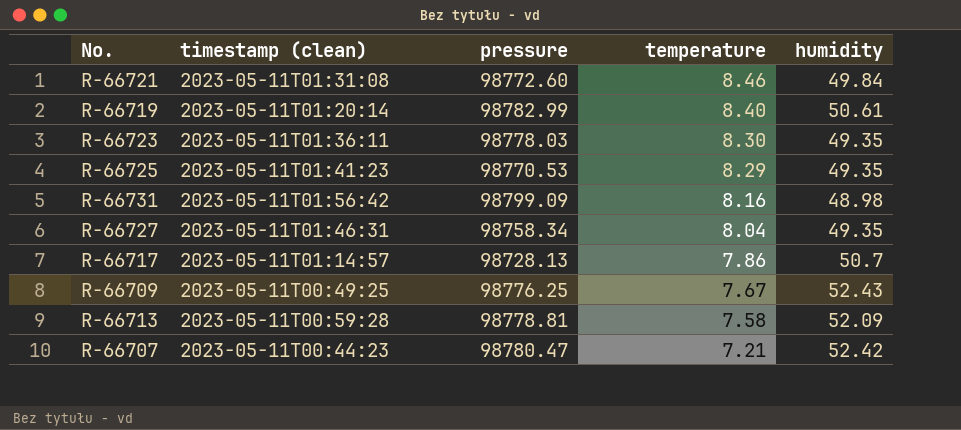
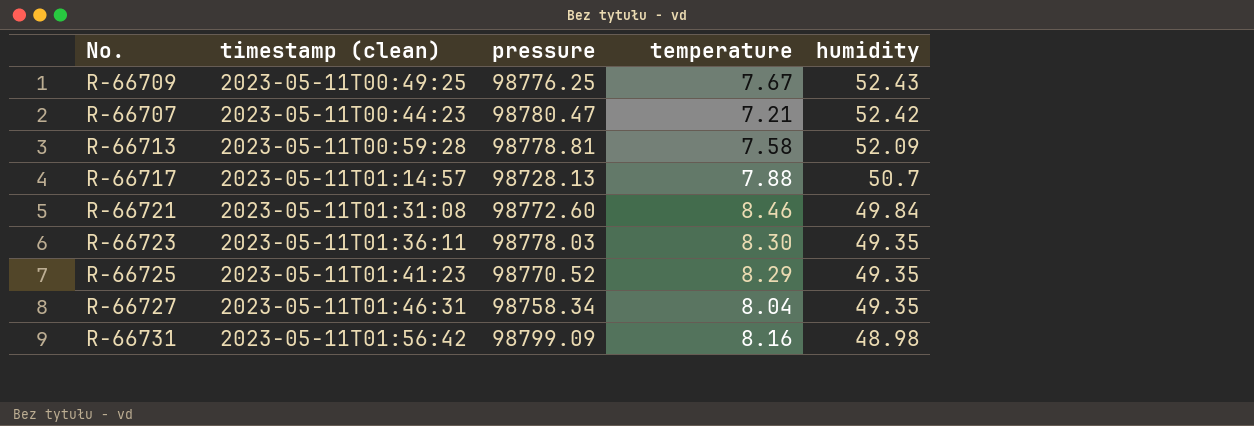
row order: temperature descending -> humidity descending
row R-66719: 2023-05-11T01:20:14 | 98782.99 | 8.40 | 50.61 -> none
R-66717 | temperature: 7.86 -> 7.88
R-66725 | pressure: 98770.53 -> 98770.52

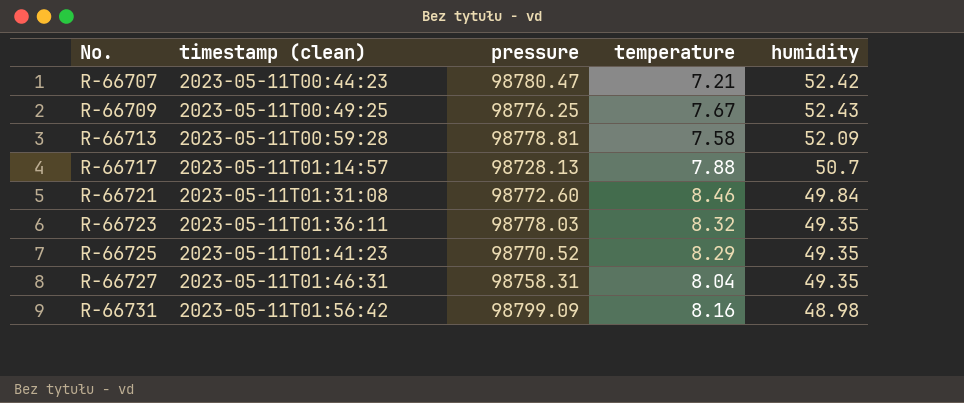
row order: humidity descending -> No. ascending
R-66723 | temperature: 8.30 -> 8.32
R-66727 | pressure: 98758.34 -> 98758.31

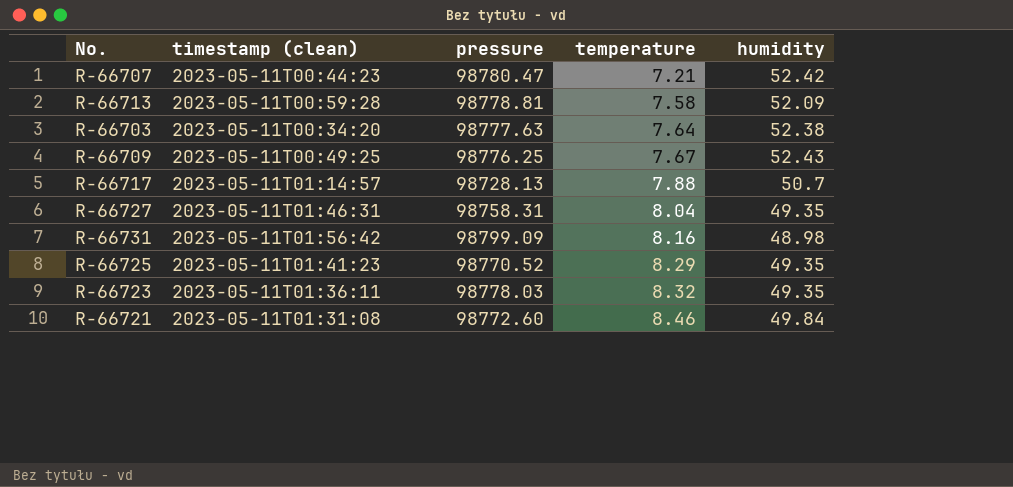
row order: No. ascending -> temperature ascending
row R-66703: none -> 2023-05-11T00:34:20 | 98777.63 | 7.64 | 52.38

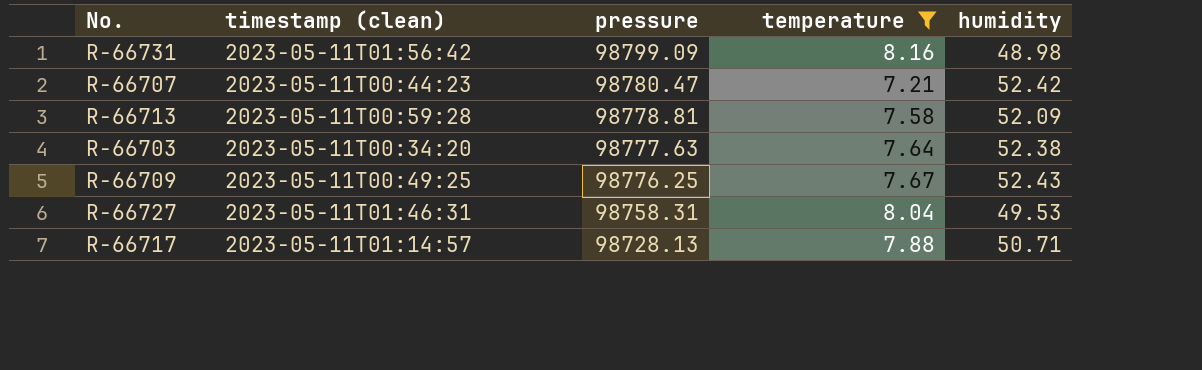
filter: none -> temperature <= 8.16
row order: temperature ascending -> pressure descending
R-66727 | humidity: 49.35 -> 49.53
R-66717 | humidity: 50.7 -> 50.71

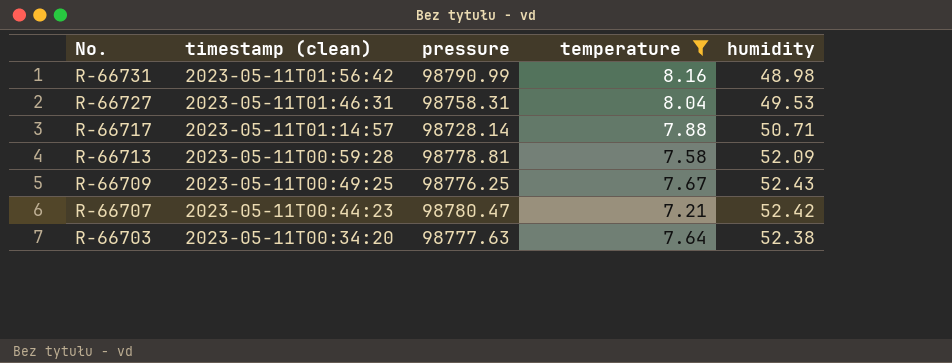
row order: pressure descending -> No. descending
R-66731 | pressure: 98799.09 -> 98790.99
R-66717 | pressure: 98728.13 -> 98728.14

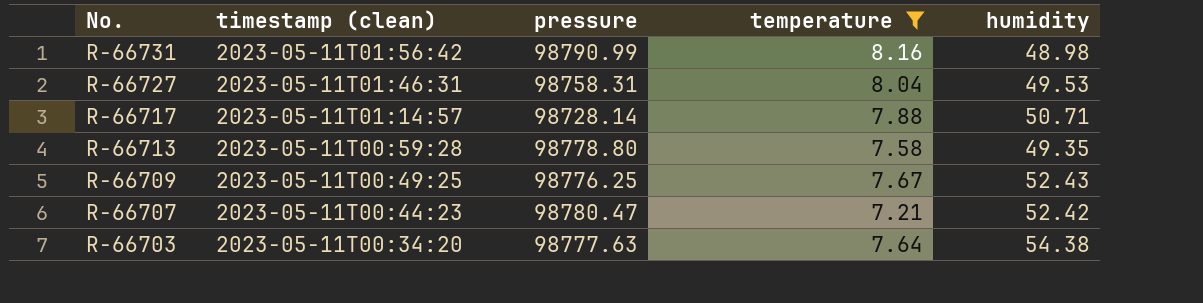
R-66713 | pressure: 98778.81 -> 98778.80
R-66713 | humidity: 52.09 -> 49.35
R-66703 | humidity: 52.38 -> 54.38

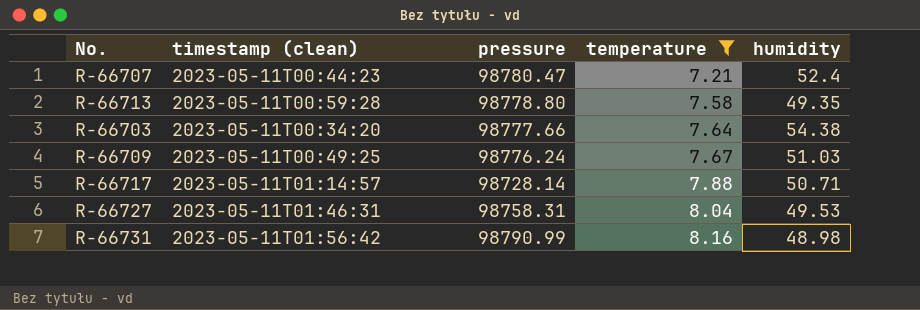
row order: No. descending -> temperature ascending
R-66707 | humidity: 52.42 -> 52.4
R-66703 | pressure: 98777.63 -> 98777.66
R-66709 | pressure: 98776.25 -> 98776.24
R-66709 | humidity: 52.43 -> 51.03

